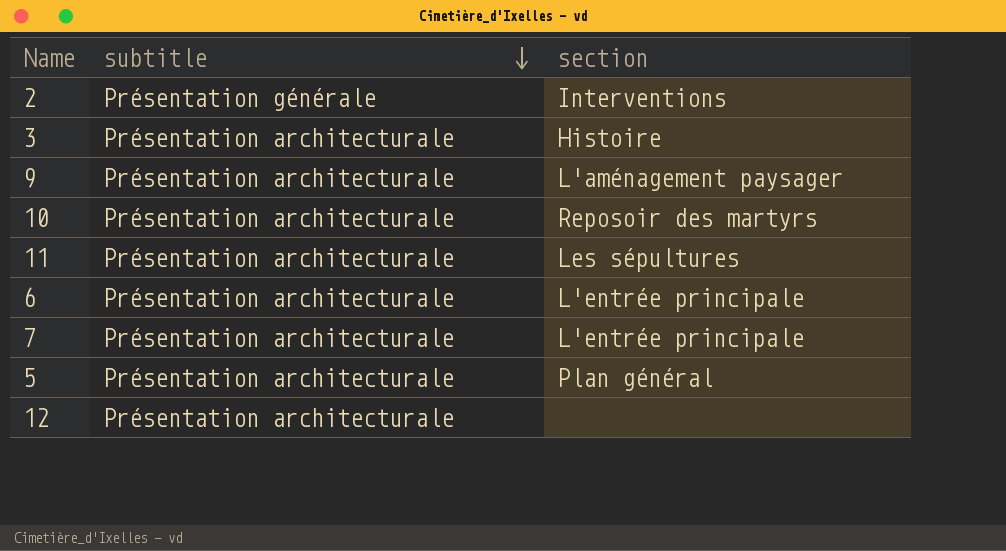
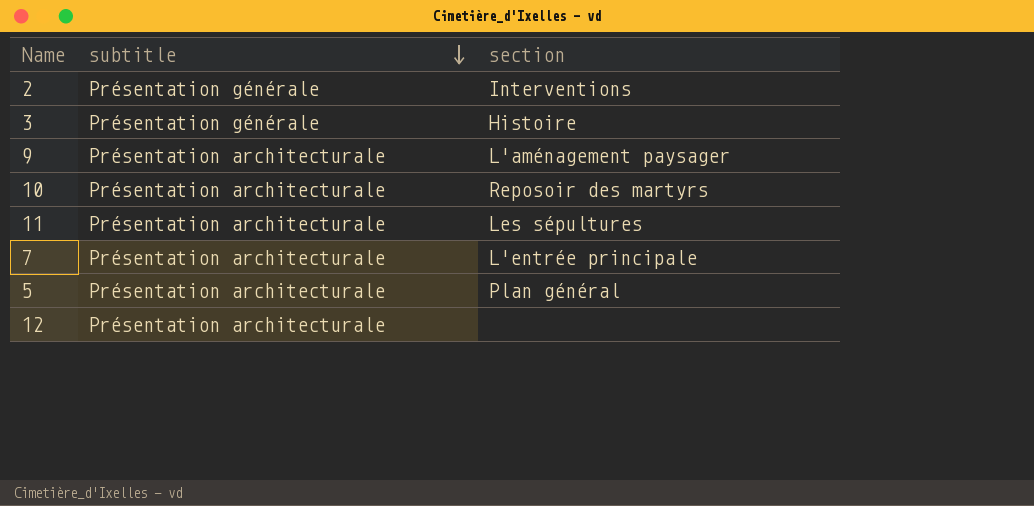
row 6: Présentation architecturale | L'entrée principale -> none
3 | subtitle: Présentation architecturale -> Présentation générale

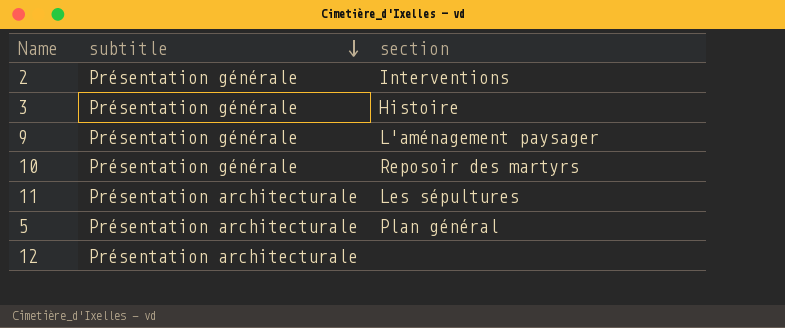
row 7: Présentation architecturale | L'entrée principale -> none
9 | subtitle: Présentation architecturale -> Présentation générale
10 | subtitle: Présentation architecturale -> Présentation générale

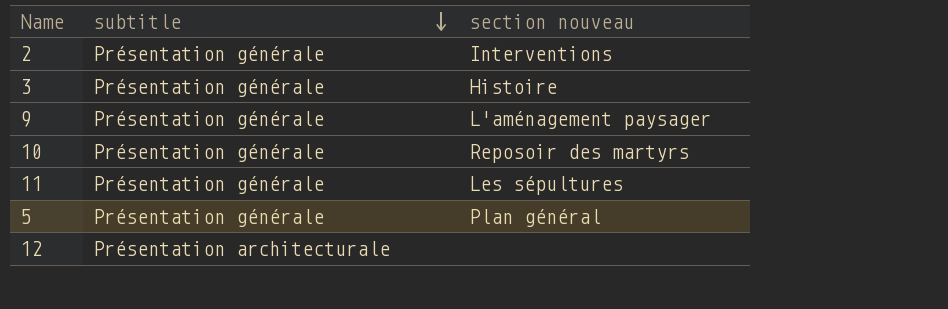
column name: section -> section nouveau
11 | subtitle: Présentation architecturale -> Présentation générale
5 | subtitle: Présentation architecturale -> Présentation générale

